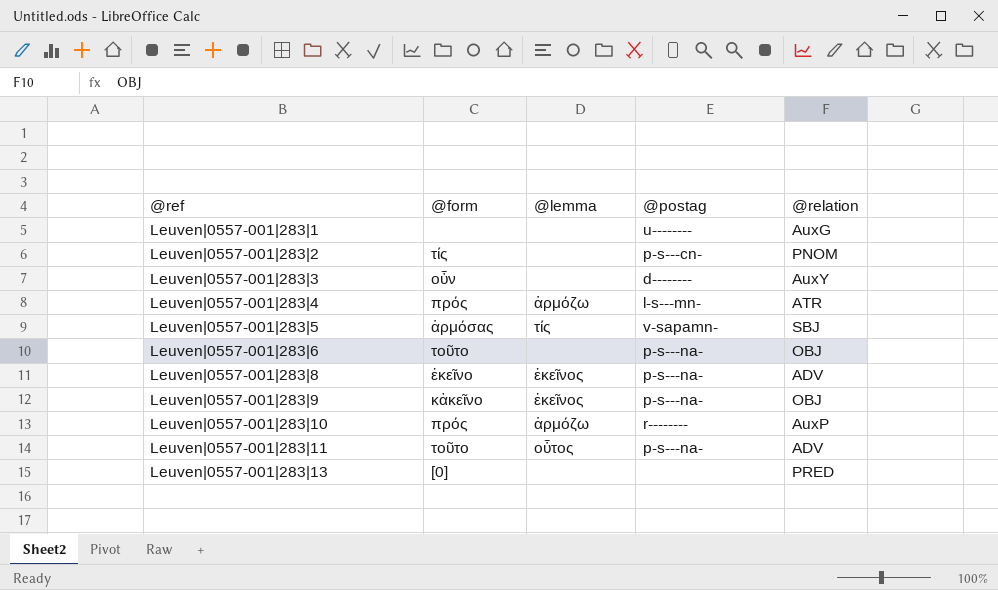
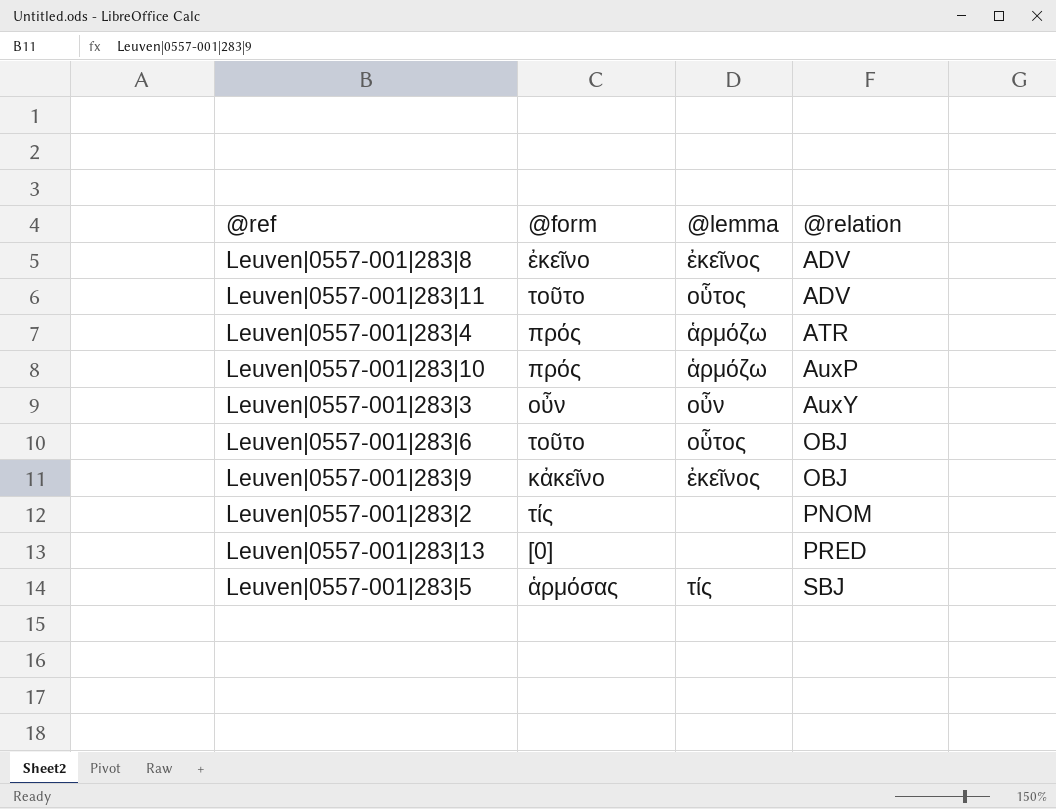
row order: @ref ascending -> @relation ascending
column @postag | position: 4 -> none
row Leuven|0557-001|283|1: none | none | u-------- | AuxG -> none
Leuven|0557-001|283|3 | @lemma: none -> οὖν
Leuven|0557-001|283|6 | @lemma: none -> οὗτος

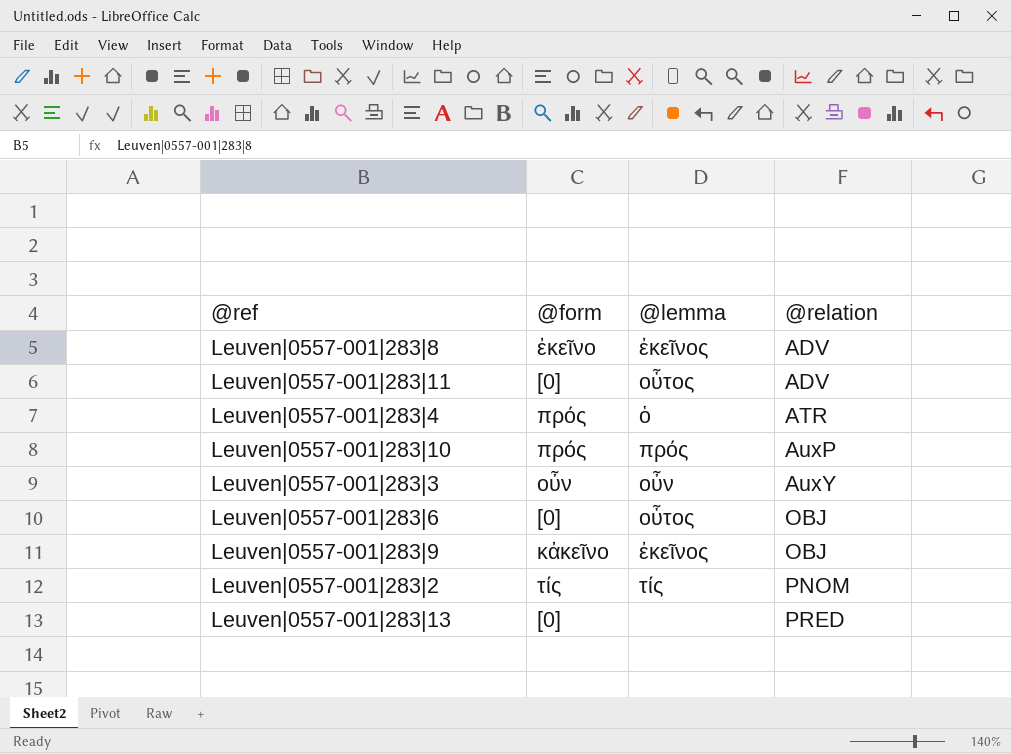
row Leuven|0557-001|283|5: ἁρμόσας | τίς | SBJ -> none
Leuven|0557-001|283|11 | @form: τοῦτο -> [0]
Leuven|0557-001|283|4 | @lemma: ἁρμόζω -> ὁ
Leuven|0557-001|283|10 | @lemma: ἁρμόζω -> πρός
Leuven|0557-001|283|6 | @form: τοῦτο -> [0]
Leuven|0557-001|283|2 | @lemma: none -> τίς

